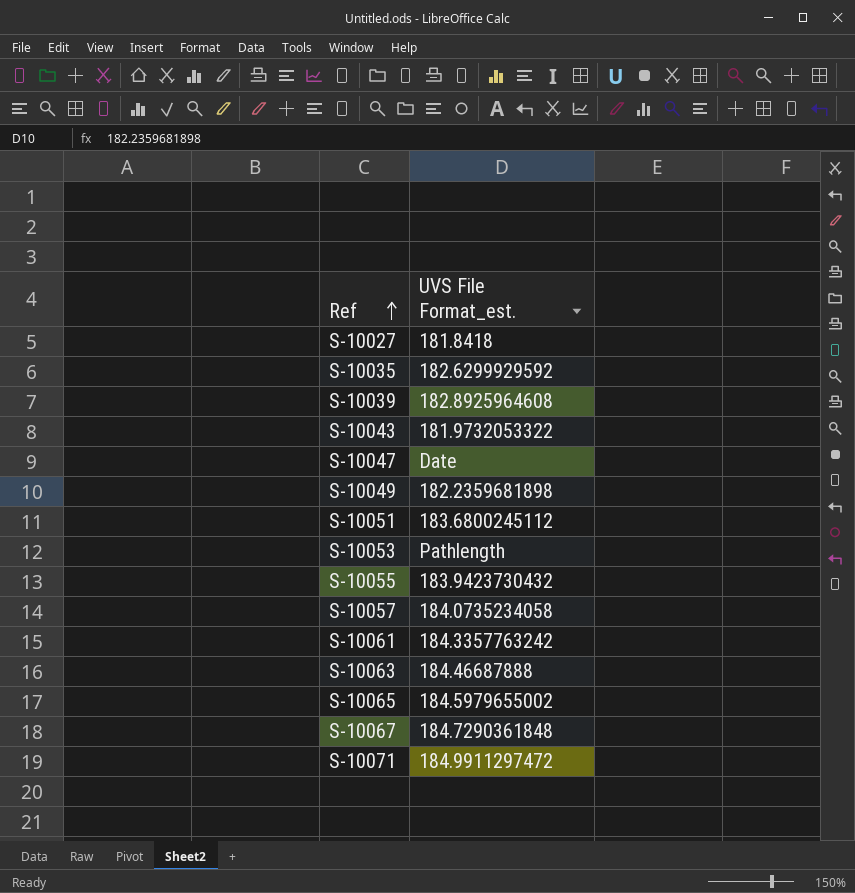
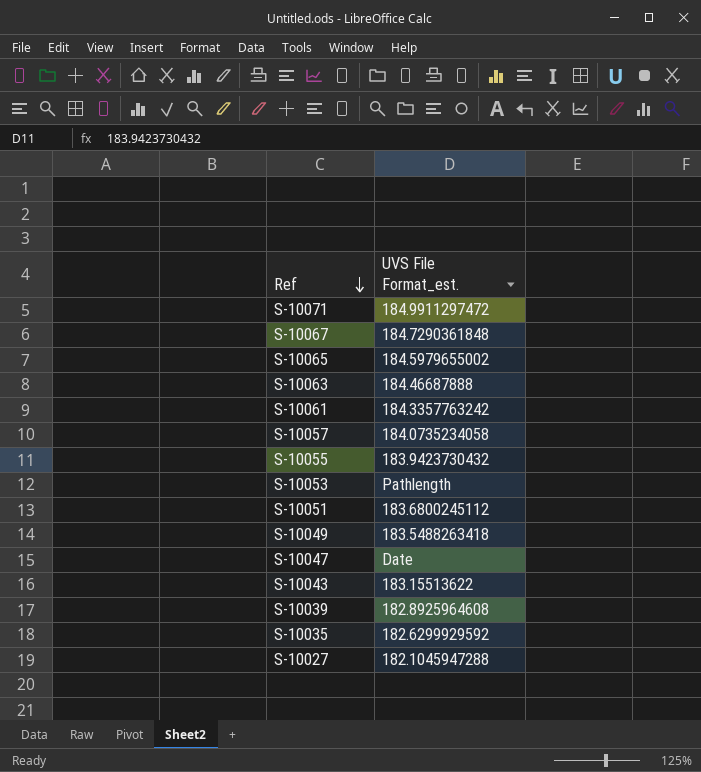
row order: Ref ascending -> Ref descending
S-10049 | UVS File Format_est.: 182.2359681898 -> 183.5488263418
S-10043 | UVS File Format_est.: 181.9732053322 -> 183.15513622
S-10027 | UVS File Format_est.: 181.8418 -> 182.1045947288

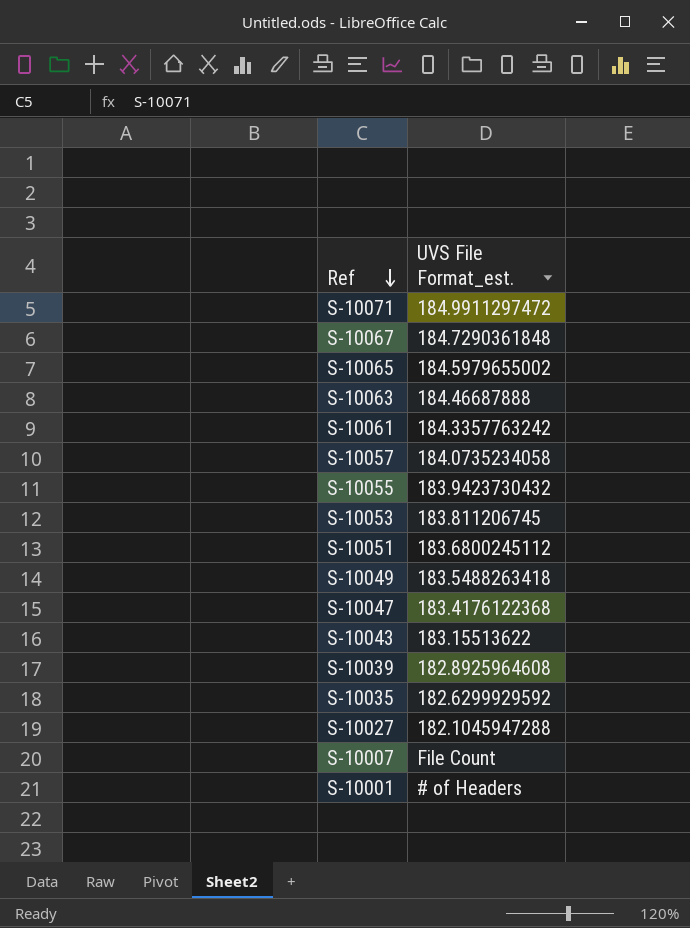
S-10053 | UVS File Format_est.: Pathlength -> 183.811206745
S-10047 | UVS File Format_est.: Date -> 183.4176122368
row S-10007: none -> File Count
row S-10001: none -> # of Headers

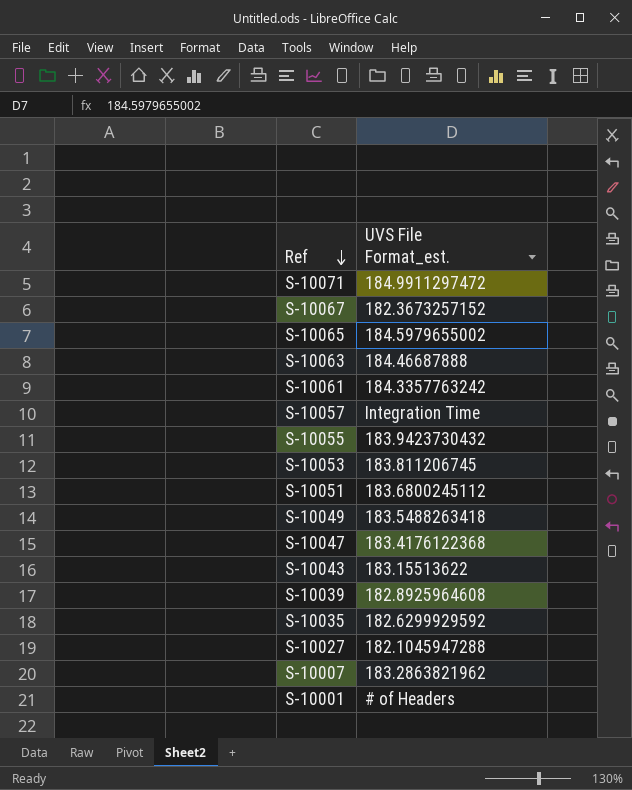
S-10067 | UVS File Format_est.: 184.7290361848 -> 182.3673257152
S-10057 | UVS File Format_est.: 184.0735234058 -> Integration Time
S-10007 | UVS File Format_est.: File Count -> 183.2863821962

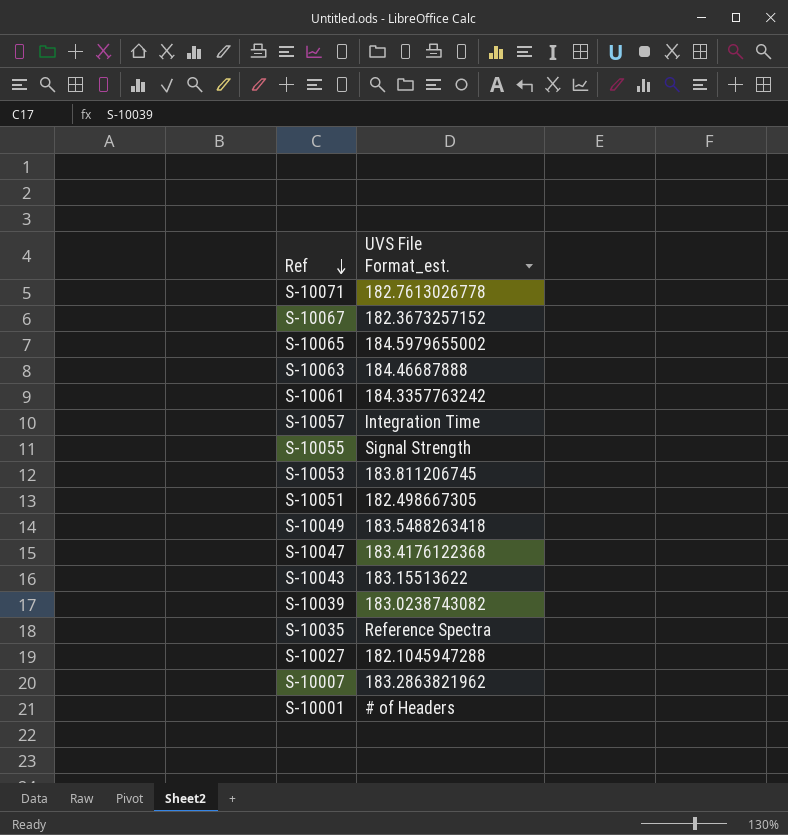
S-10071 | UVS File Format_est.: 184.9911297472 -> 182.7613026778
S-10055 | UVS File Format_est.: 183.9423730432 -> Signal Strength
S-10051 | UVS File Format_est.: 183.6800245112 -> 182.498667305
S-10039 | UVS File Format_est.: 182.8925964608 -> 183.0238743082
S-10035 | UVS File Format_est.: 182.6299929592 -> Reference Spectra

